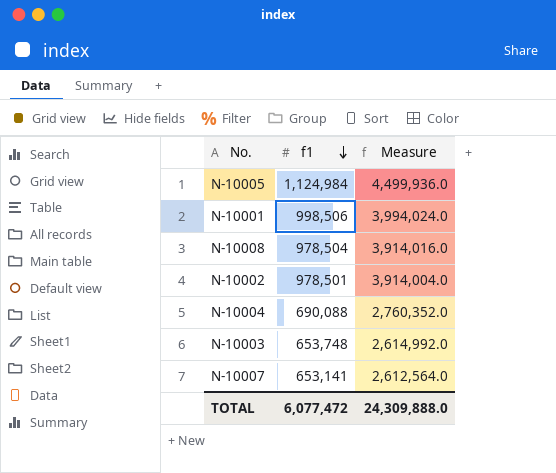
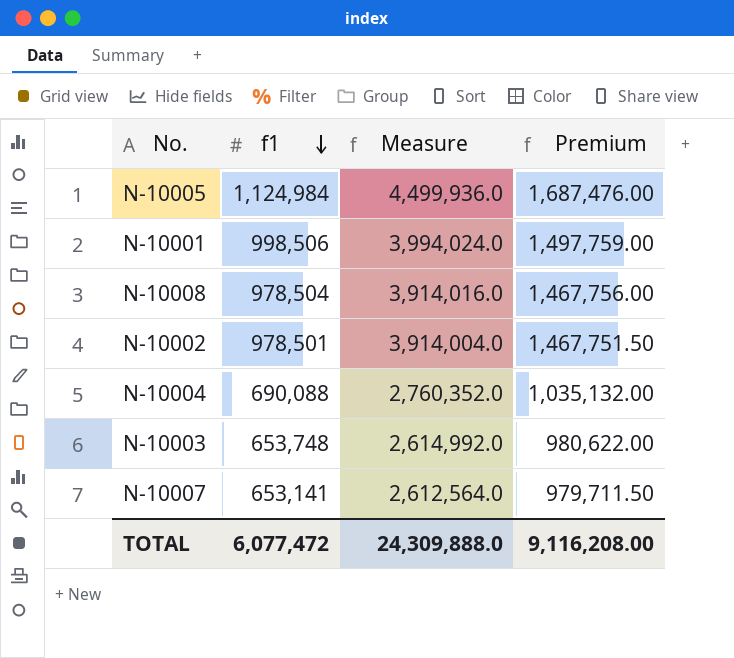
column Premium | formula: none -> [f1] * 1.5

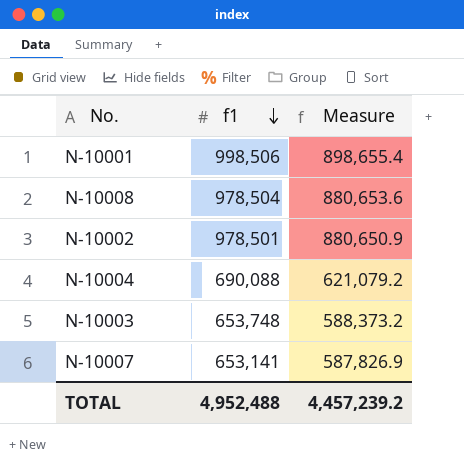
column Premium | formula: [f1] * 1.5 -> none
column Measure | formula: [f1] * 4 -> [f1] * 0.9
row N-10005: 1,124,984 | 4,499,936.0 | 1,687,476.00 -> none
TOTAL | f1: 6,077,472 -> 4,952,488
TOTAL | Measure: 24,309,888.0 -> 4,457,239.2

